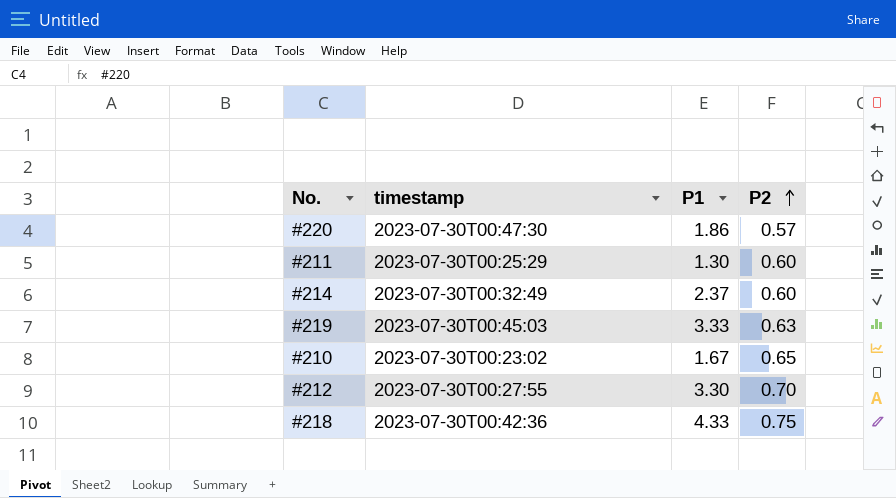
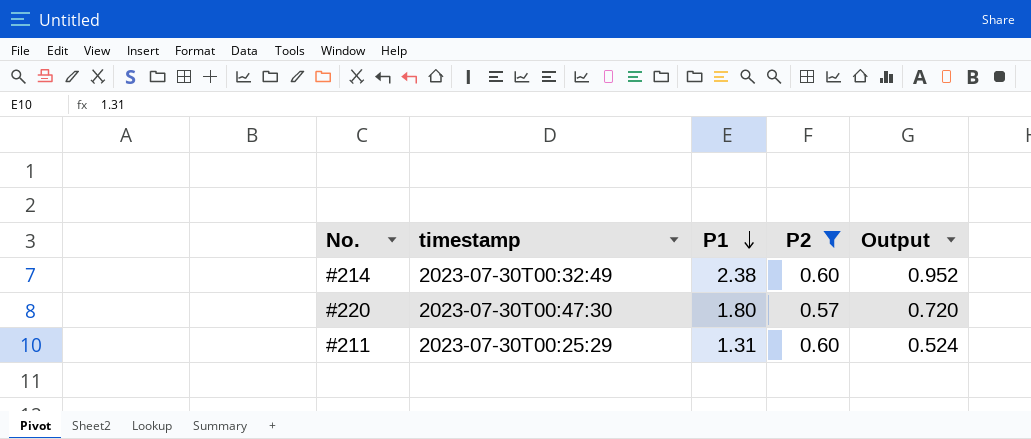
filter: none -> P2 <= 0.60
row order: P2 ascending -> P1 descending
column Output | formula: none -> [P1] * 0.4
#214 | P1: 2.37 -> 2.38
#220 | P1: 1.86 -> 1.80
#211 | P1: 1.30 -> 1.31

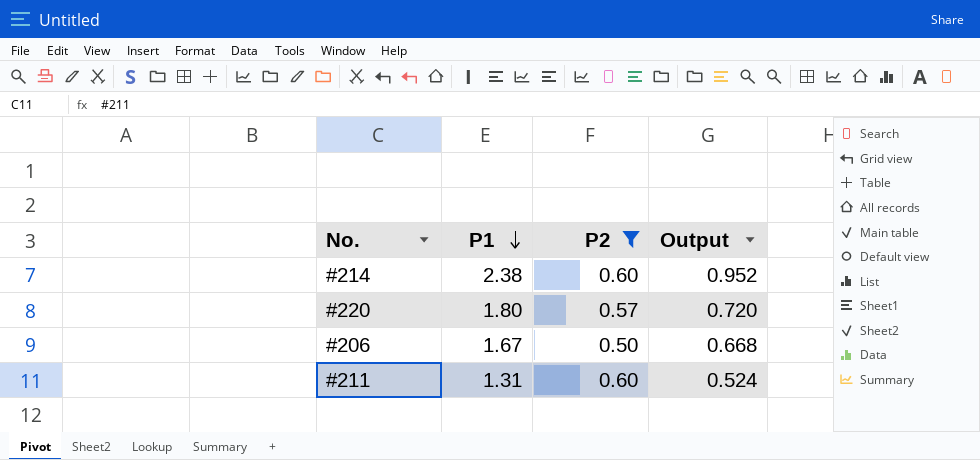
column timestamp | position: 2 -> none
row #206: none -> 1.67 | 0.50 | 0.668

